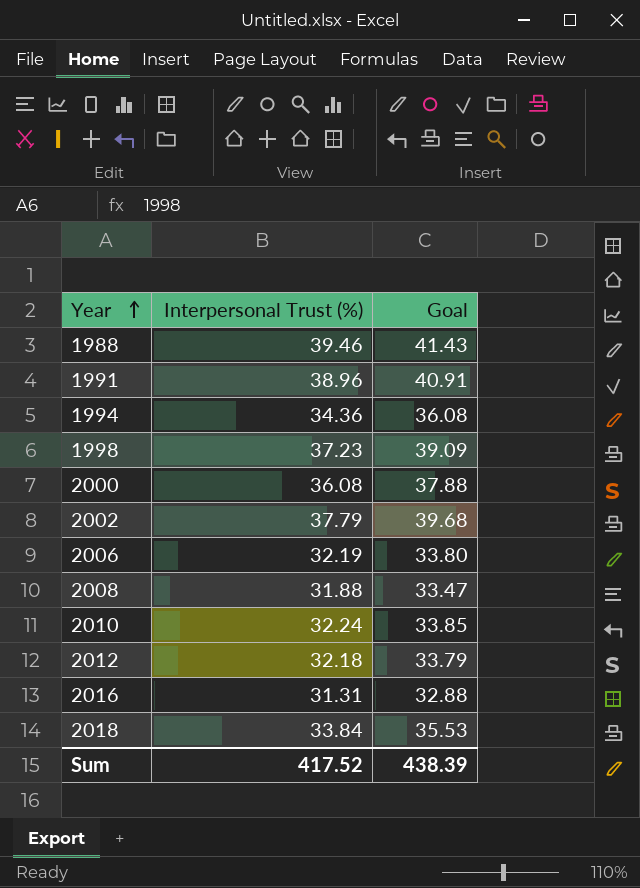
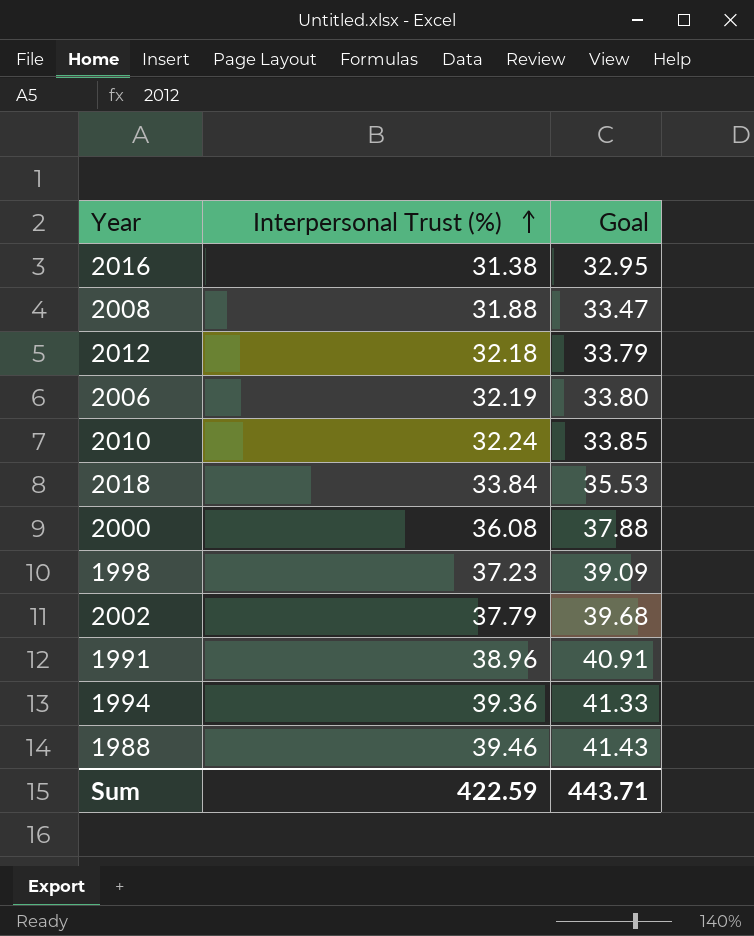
row order: Year ascending -> Interpersonal Trust (%) ascending
2016 | Interpersonal Trust (%): 31.31 -> 31.38
2016 | Goal: 32.88 -> 32.95
1994 | Interpersonal Trust (%): 34.36 -> 39.36
1994 | Goal: 36.08 -> 41.33
Sum | Interpersonal Trust (%): 417.52 -> 422.59
Sum | Goal: 438.39 -> 443.71

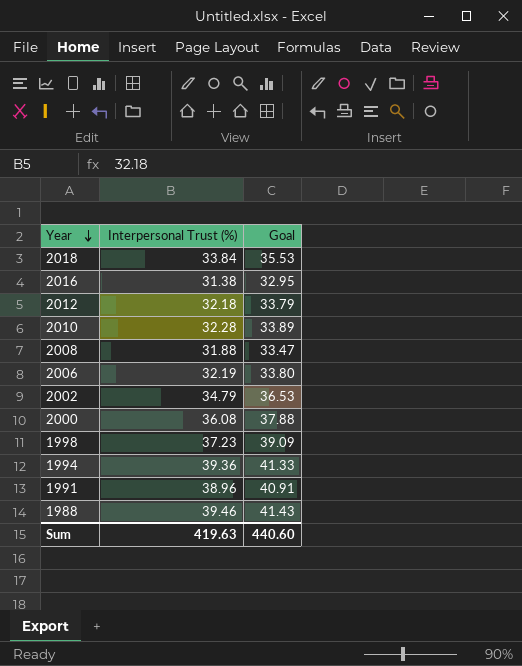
row order: Interpersonal Trust (%) ascending -> Year descending
2010 | Interpersonal Trust (%): 32.24 -> 32.28
2010 | Goal: 33.85 -> 33.89
2002 | Interpersonal Trust (%): 37.79 -> 34.79
2002 | Goal: 39.68 -> 36.53
Sum | Interpersonal Trust (%): 422.59 -> 419.63
Sum | Goal: 443.71 -> 440.60

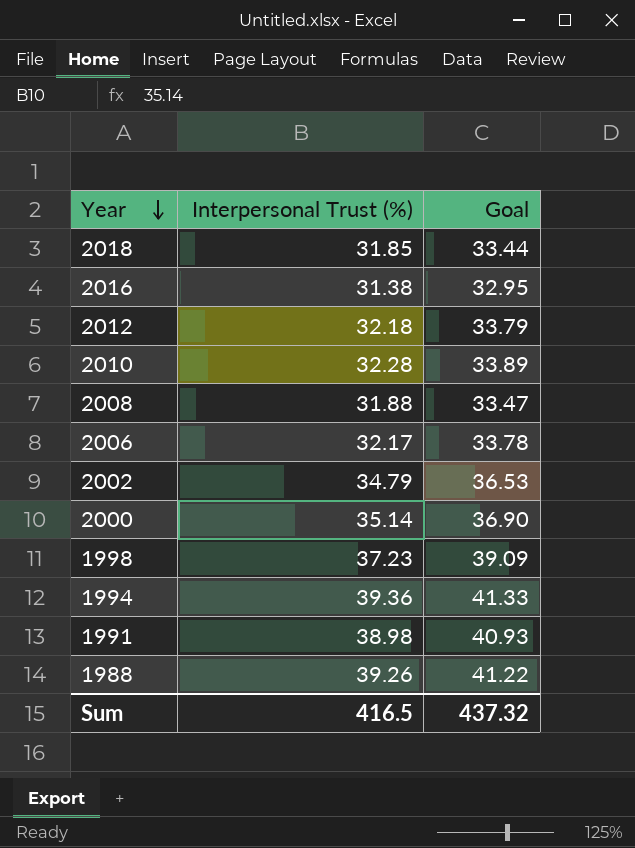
2018 | Interpersonal Trust (%): 33.84 -> 31.85
2018 | Goal: 35.53 -> 33.44
2006 | Interpersonal Trust (%): 32.19 -> 32.17
2006 | Goal: 33.80 -> 33.78
2000 | Interpersonal Trust (%): 36.08 -> 35.14
2000 | Goal: 37.88 -> 36.90
1991 | Interpersonal Trust (%): 38.96 -> 38.98
1991 | Goal: 40.91 -> 40.93
1988 | Interpersonal Trust (%): 39.46 -> 39.26
1988 | Goal: 41.43 -> 41.22
Sum | Interpersonal Trust (%): 419.63 -> 416.5
Sum | Goal: 440.60 -> 437.32

